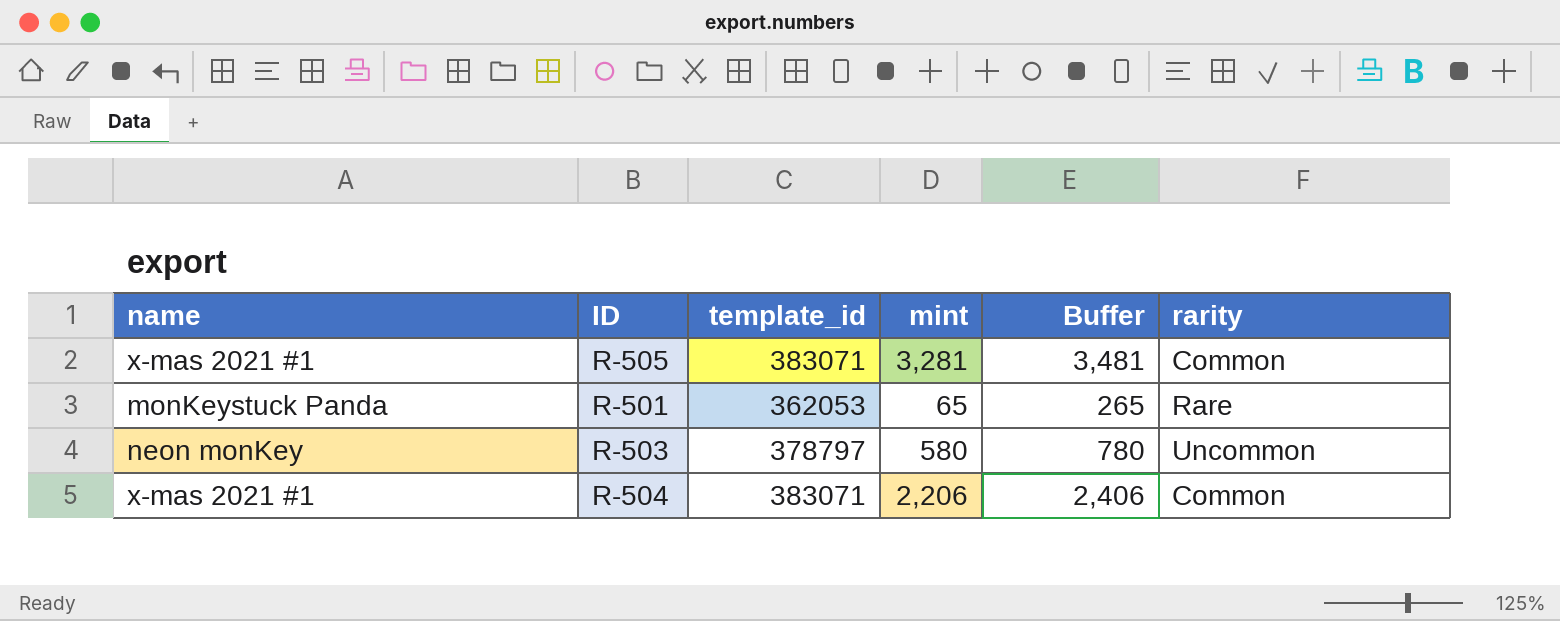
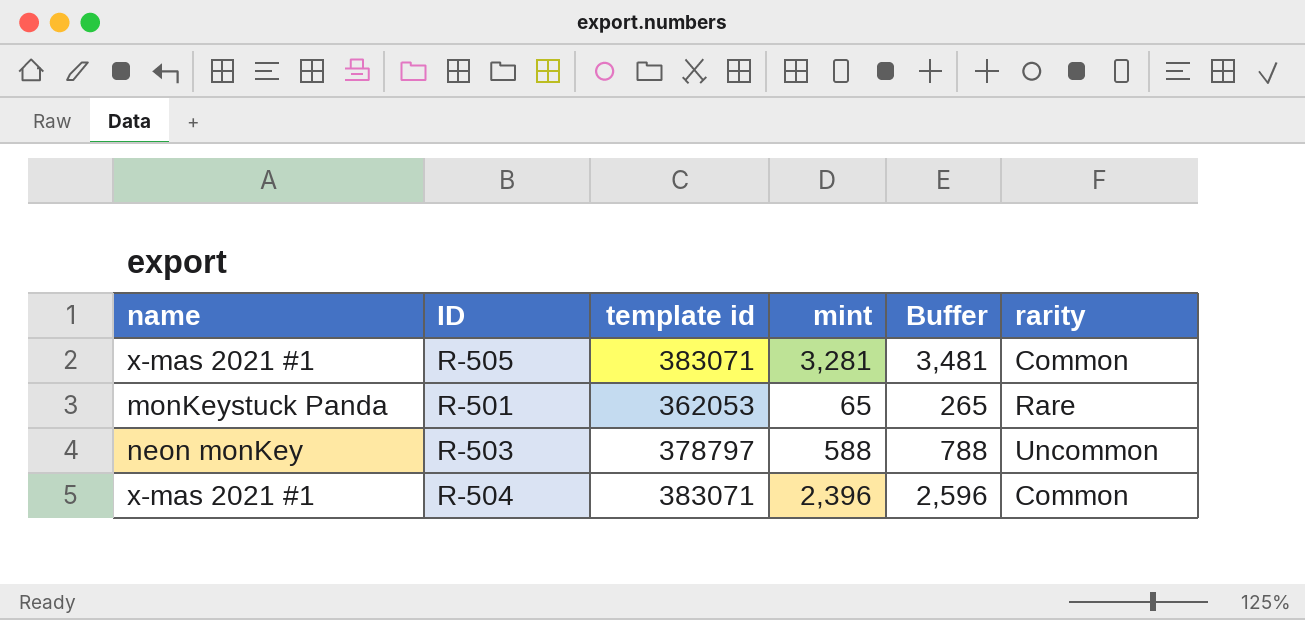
column name: template_id -> template id
R-503 | mint: 580 -> 588
R-503 | Buffer: 780 -> 788
R-504 | mint: 2,206 -> 2,396
R-504 | Buffer: 2,406 -> 2,596

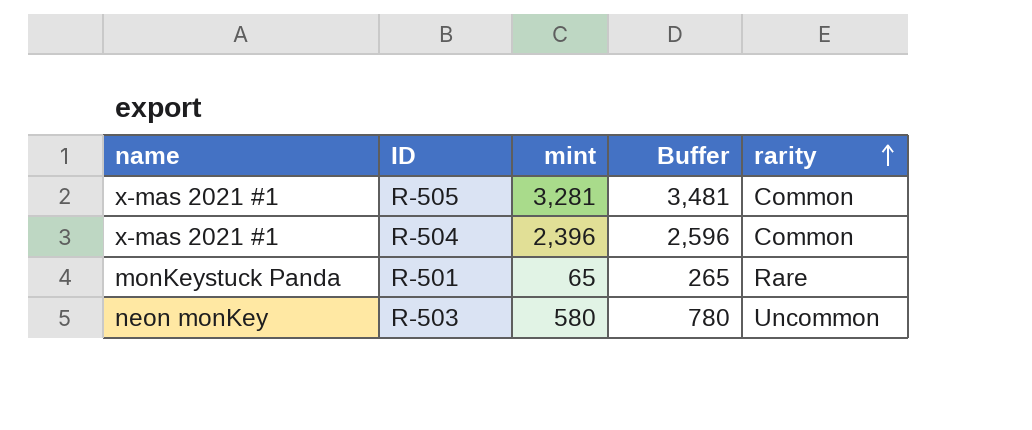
row order: none -> rarity ascending
column template id | position: 3 -> none
R-503 | mint: 588 -> 580
R-503 | Buffer: 788 -> 780

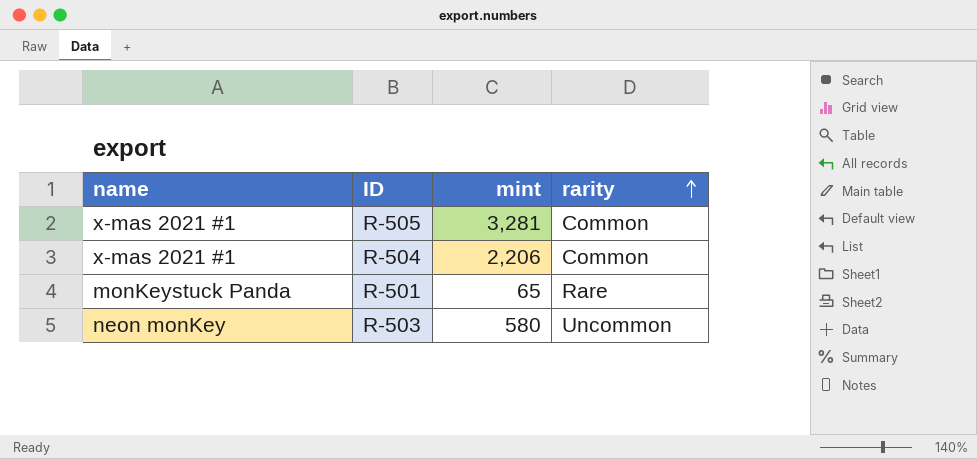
column Buffer | formula: [mint] + 200 -> none
R-504 | mint: 2,396 -> 2,206

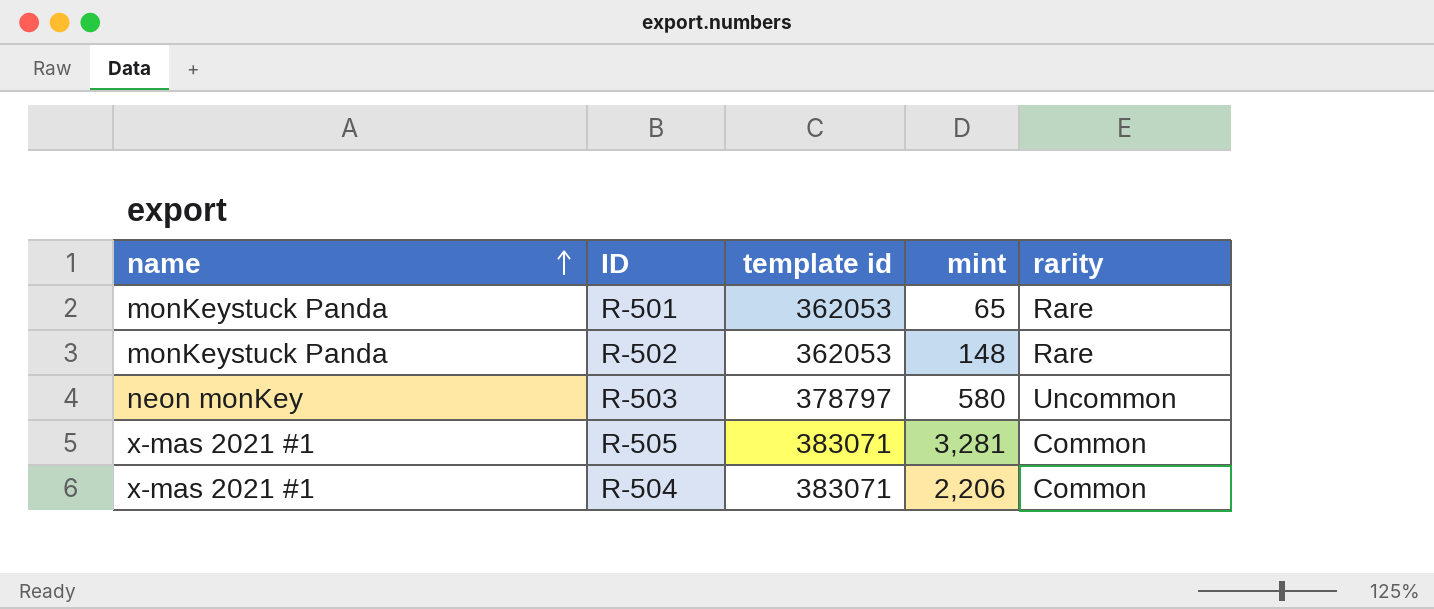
row order: rarity ascending -> name ascending
column template id | position: none -> 3
row R-502: none -> monKeystuck Panda | 362053 | 148 | Rare

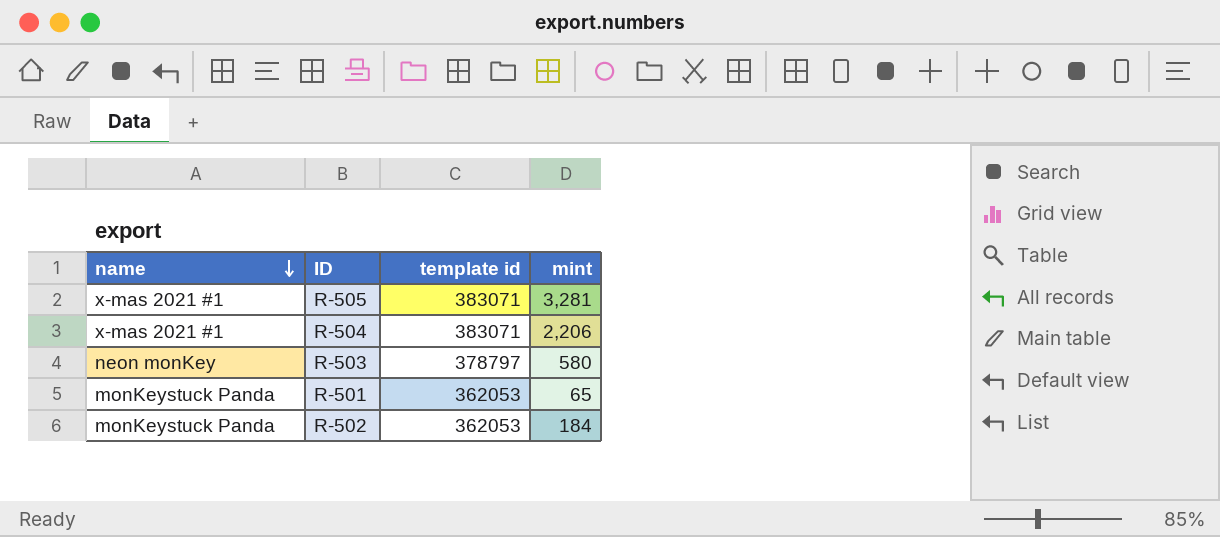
row order: name ascending -> name descending
column rarity | position: 5 -> none
R-502 | mint: 148 -> 184

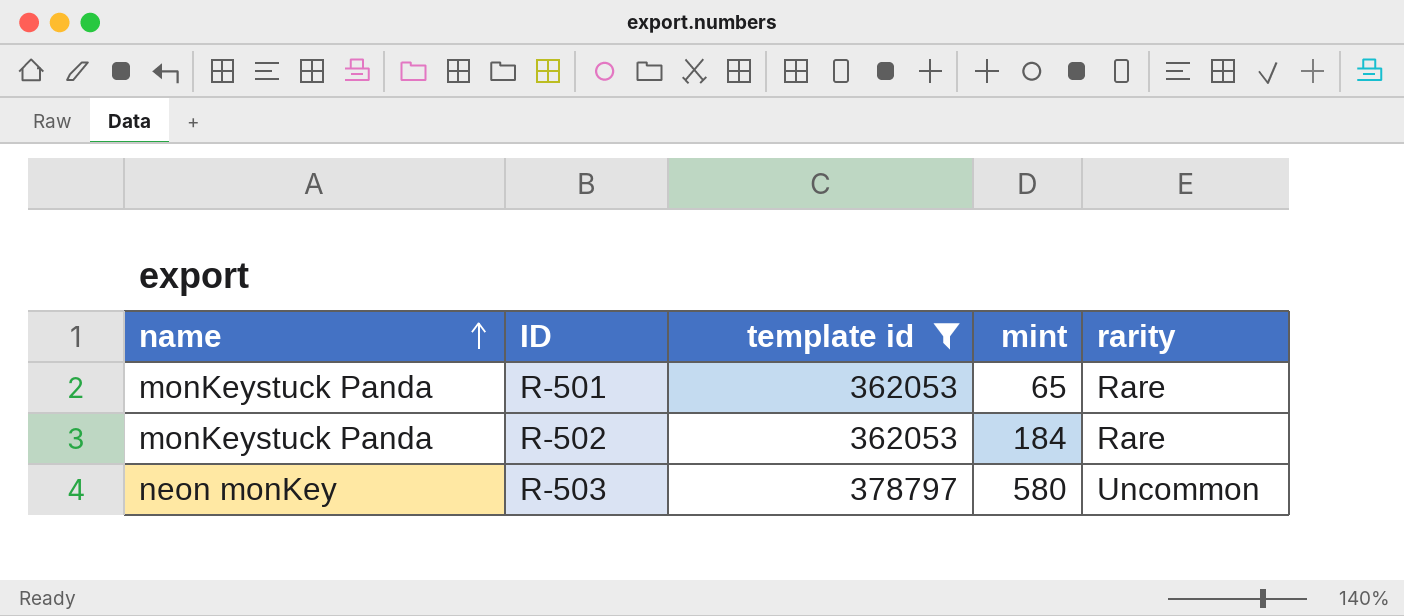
filter: none -> template id != 383071
row order: name descending -> name ascending
column rarity | position: none -> 5

